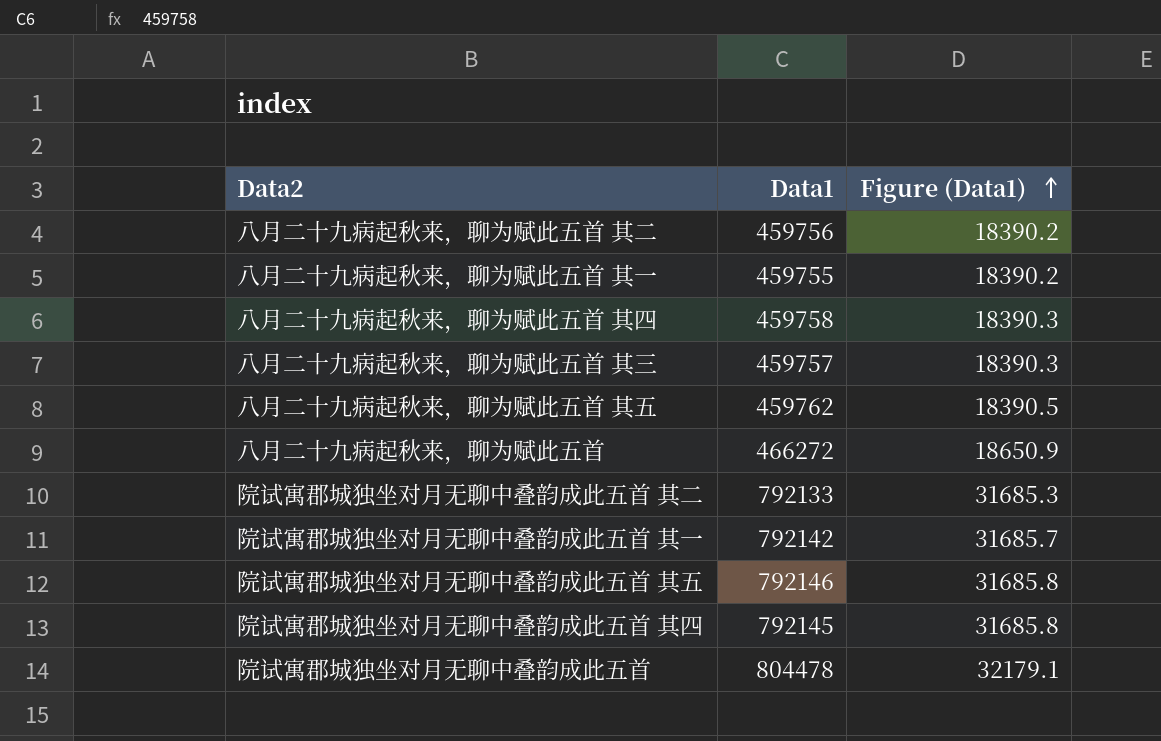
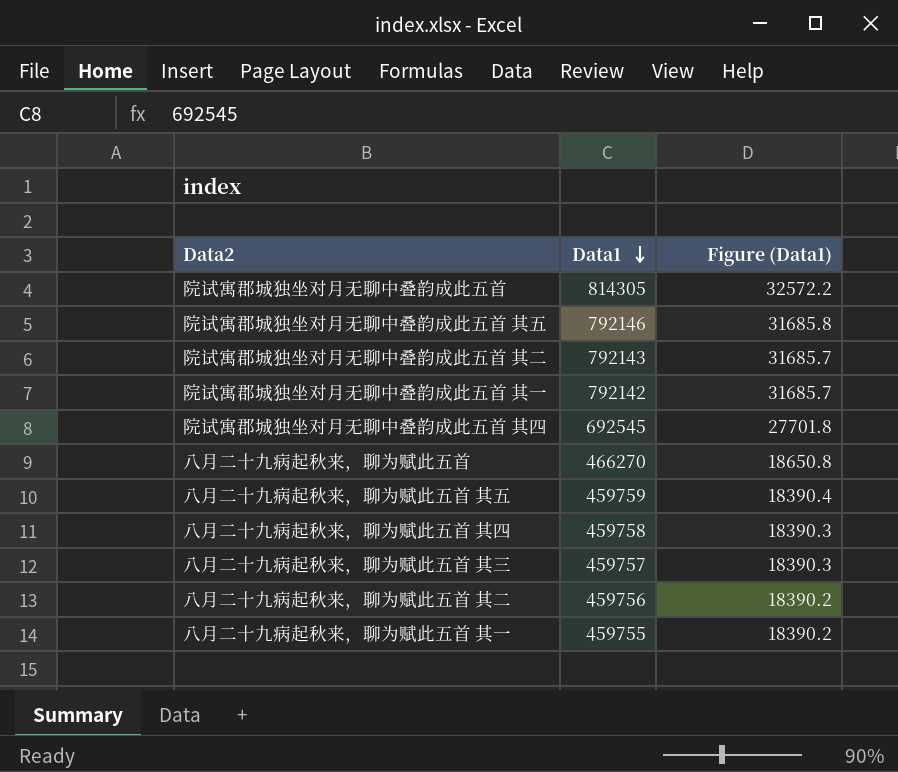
row order: Figure (Data1) ascending -> Data1 descending
院试寓郡城独坐对月无聊中叠韵成此五首 | Data1: 804478 -> 814305
院试寓郡城独坐对月无聊中叠韵成此五首 | Figure (Data1): 32179.1 -> 32572.2
院试寓郡城独坐对月无聊中叠韵成此五首 其二 | Data1: 792133 -> 792143
院试寓郡城独坐对月无聊中叠韵成此五首 其二 | Figure (Data1): 31685.3 -> 31685.7
院试寓郡城独坐对月无聊中叠韵成此五首 其四 | Data1: 792145 -> 692545
院试寓郡城独坐对月无聊中叠韵成此五首 其四 | Figure (Data1): 31685.8 -> 27701.8
八月二十九病起秋来，聊为赋此五首 | Data1: 466272 -> 466270
八月二十九病起秋来，聊为赋此五首 | Figure (Data1): 18650.9 -> 18650.8
八月二十九病起秋来，聊为赋此五首 其五 | Data1: 459762 -> 459759
八月二十九病起秋来，聊为赋此五首 其五 | Figure (Data1): 18390.5 -> 18390.4

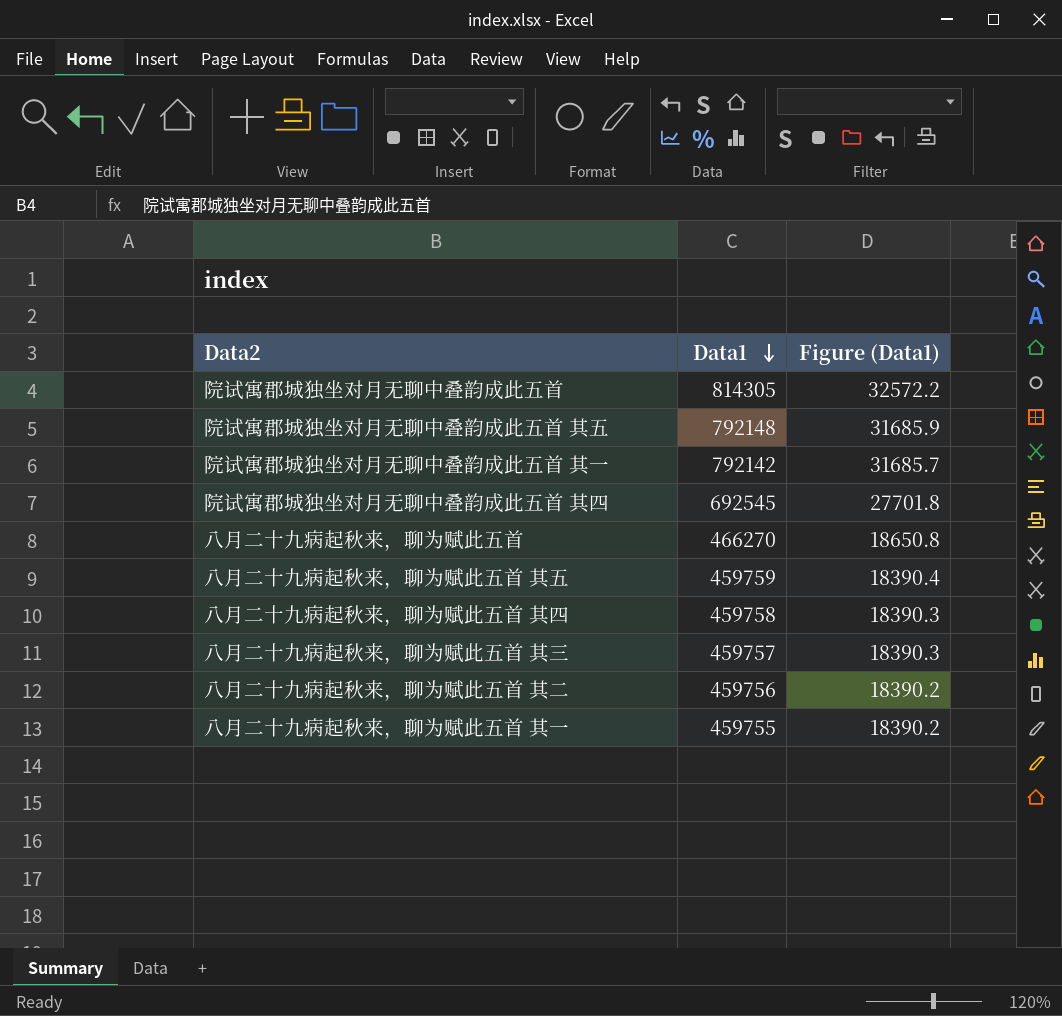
row 院试寓郡城独坐对月无聊中叠韵成此五首 其二: 792143 | 31685.7 -> none
院试寓郡城独坐对月无聊中叠韵成此五首 其五 | Data1: 792146 -> 792148
院试寓郡城独坐对月无聊中叠韵成此五首 其五 | Figure (Data1): 31685.8 -> 31685.9

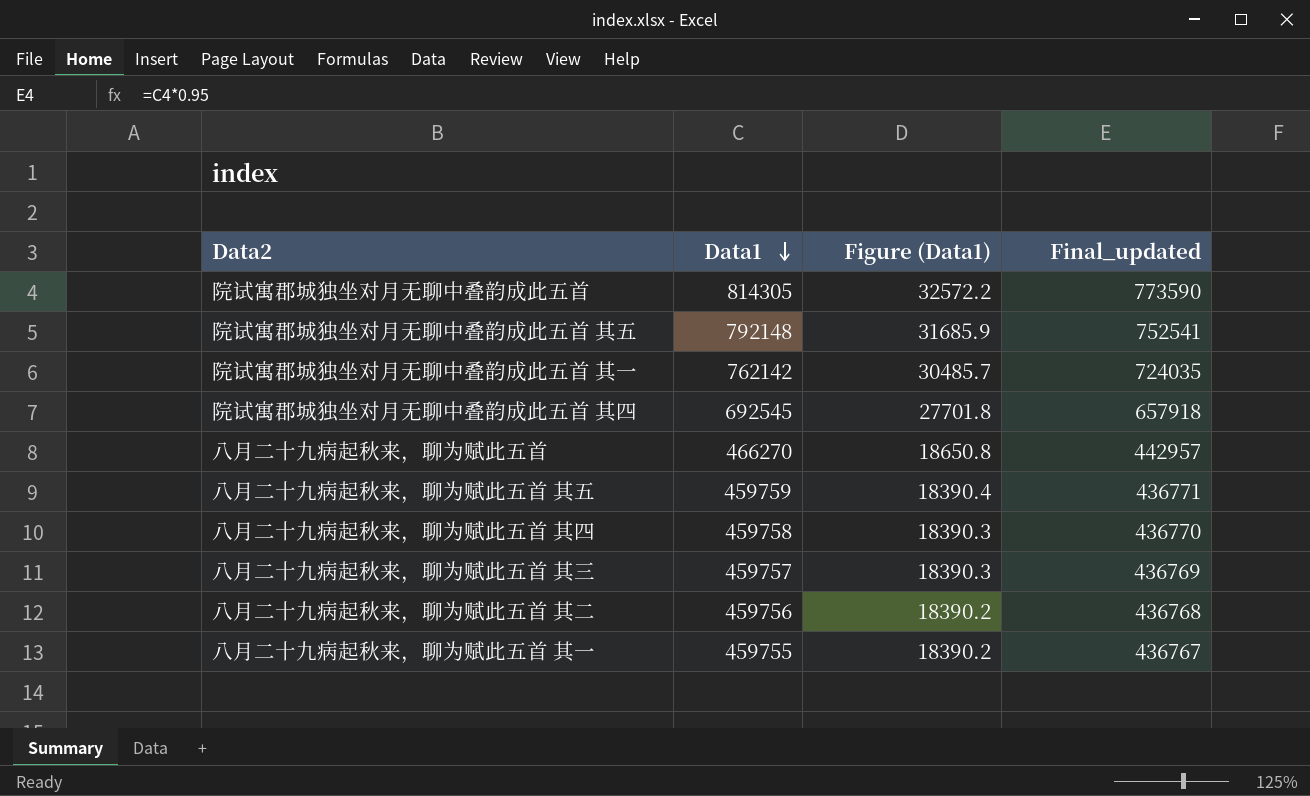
column Final_updated | formula: none -> [Data1] * 0.95
院试寓郡城独坐对月无聊中叠韵成此五首 其一 | Data1: 792142 -> 762142
院试寓郡城独坐对月无聊中叠韵成此五首 其一 | Figure (Data1): 31685.7 -> 30485.7

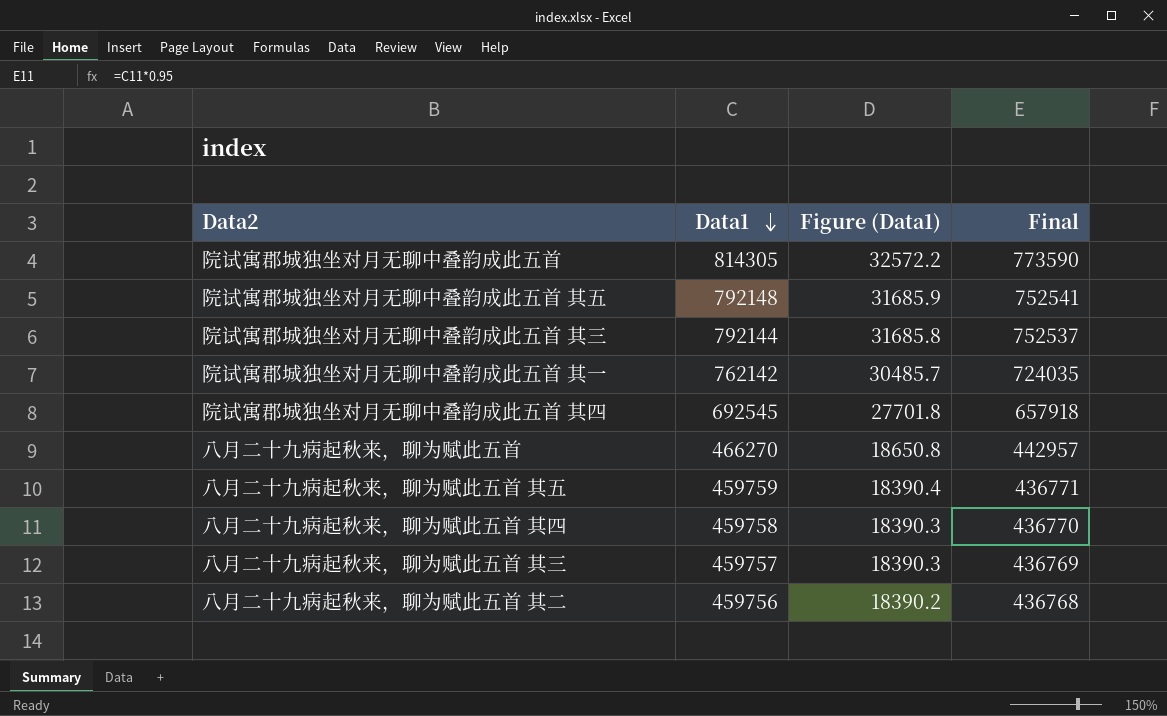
column name: Final_updated -> Final
row 八月二十九病起秋来，聊为赋此五首 其一: 459755 | 18390.2 | 436767 -> none
row 院试寓郡城独坐对月无聊中叠韵成此五首 其三: none -> 792144 | 31685.8 | 752537

